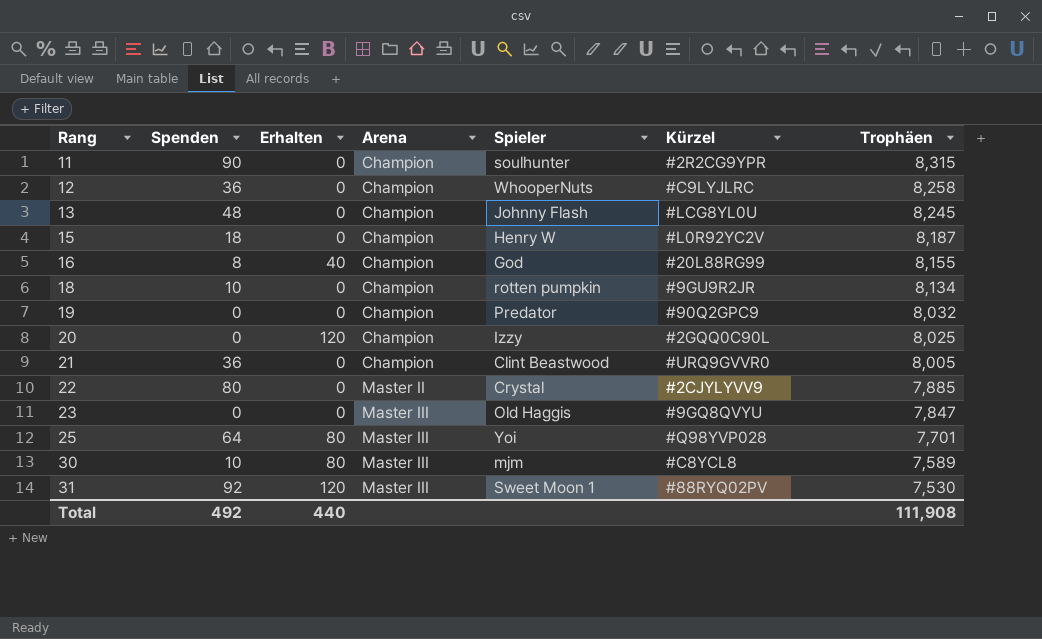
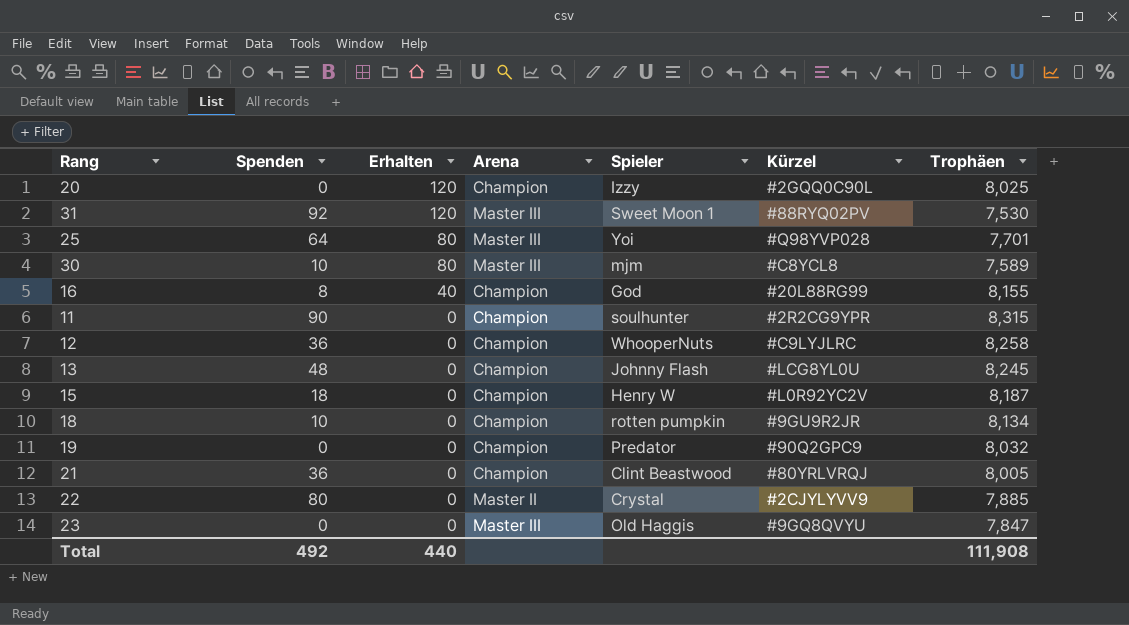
row order: Rang ascending -> Erhalten descending
21 | Kürzel: #URQ9GVVR0 -> #80YRLVRQJ

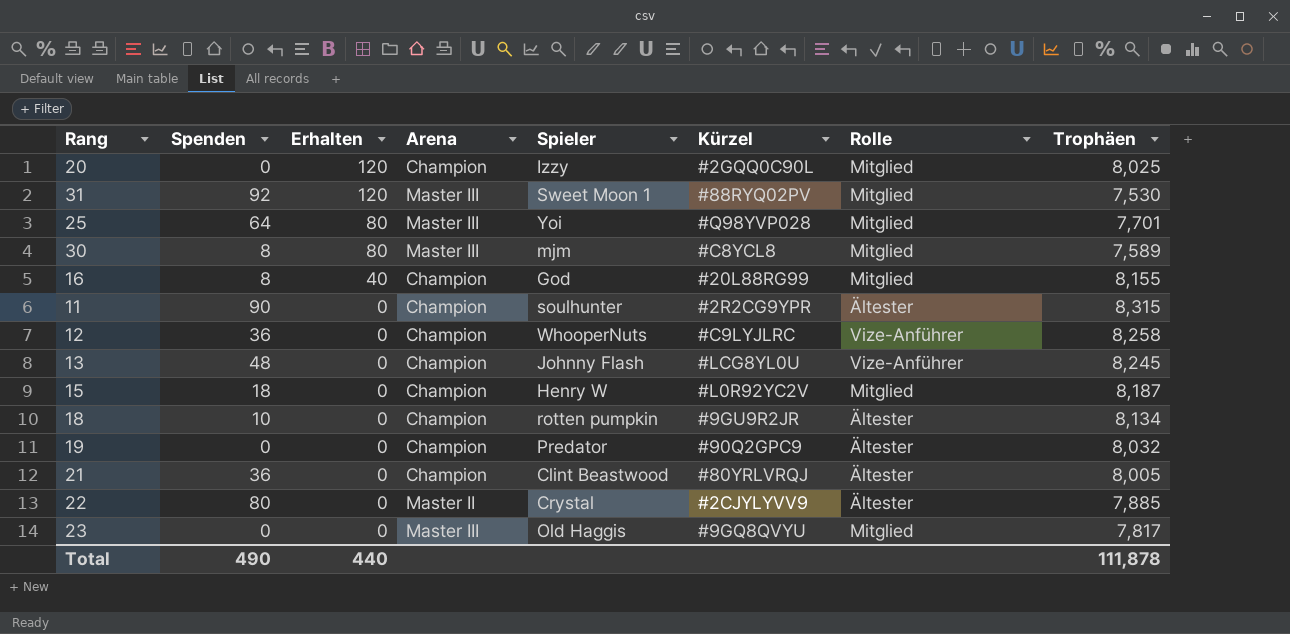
column Rolle | position: none -> 7
30 | Spenden: 10 -> 8
23 | Trophäen: 7,847 -> 7,817
Total | Spenden: 492 -> 490
Total | Trophäen: 111,908 -> 111,878

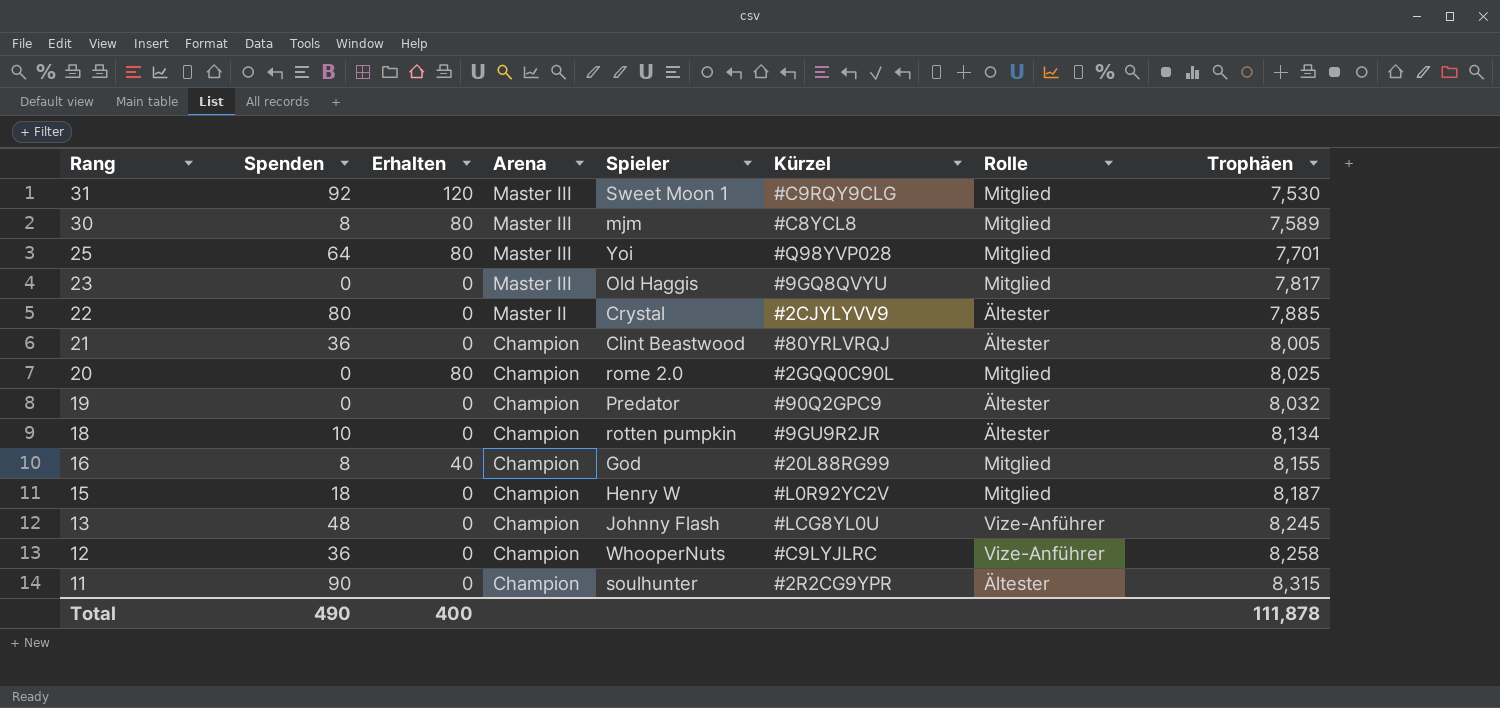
row order: Erhalten descending -> Rang descending
31 | Kürzel: #88RYQ02PV -> #C9RQY9CLG
20 | Erhalten: 120 -> 80
20 | Spieler: Izzy -> rome 2.0
Total | Erhalten: 440 -> 400

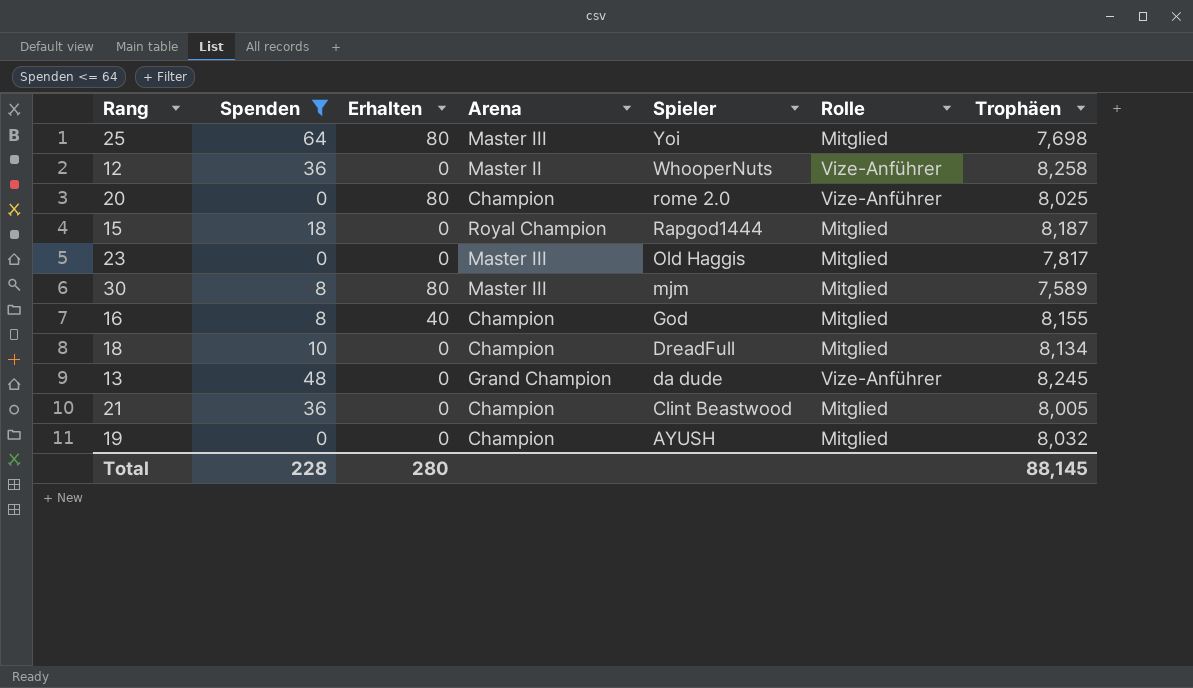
filter: none -> Spenden <= 64
row order: Rang descending -> Spieler descending
column Kürzel | position: 6 -> none
25 | Trophäen: 7,701 -> 7,698
12 | Arena: Champion -> Master II
20 | Rolle: Mitglied -> Vize-Anführer
15 | Arena: Champion -> Royal Champion
15 | Spieler: Henry W -> Rapgod1444
18 | Spieler: rotten pumpkin -> DreadFull
18 | Rolle: Ältester -> Mitglied
13 | Arena: Champion -> Grand Champion
13 | Spieler: Johnny Flash -> da dude
21 | Rolle: Ältester -> Mitglied
19 | Spieler: Predator -> AYUSH
19 | Rolle: Ältester -> Mitglied
Total | Spenden: 490 -> 228
Total | Erhalten: 400 -> 280
Total | Trophäen: 111,878 -> 88,145

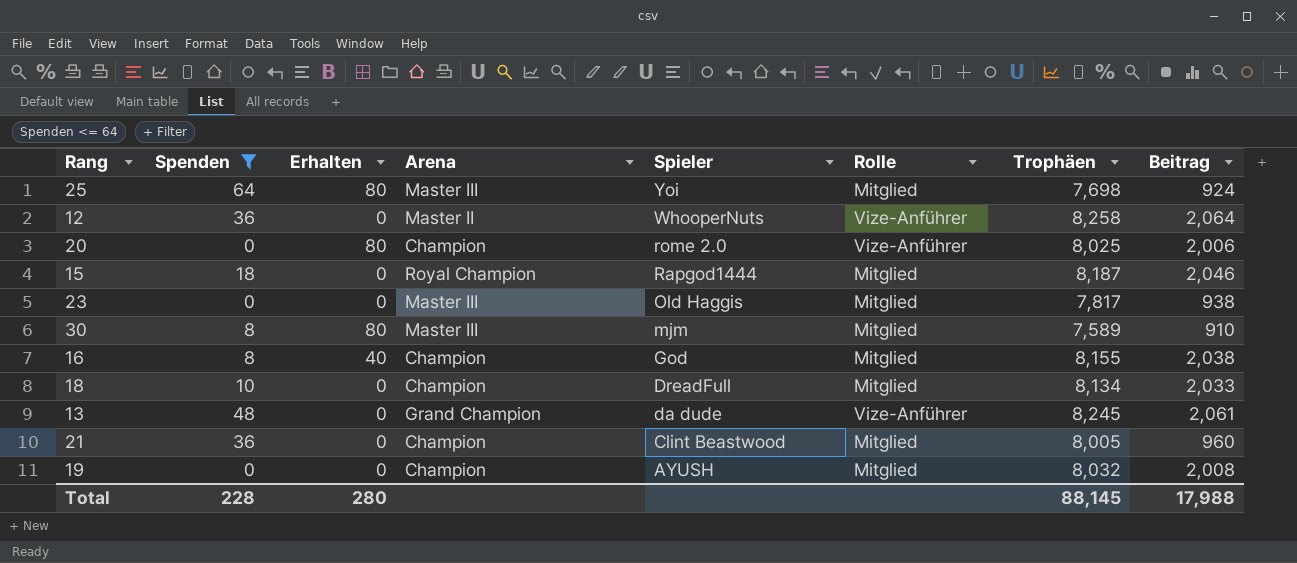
column Beitrag | position: none -> 8

